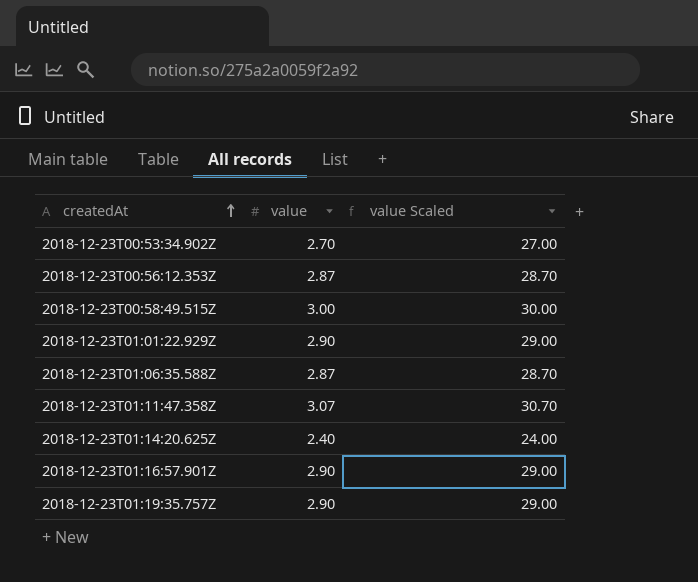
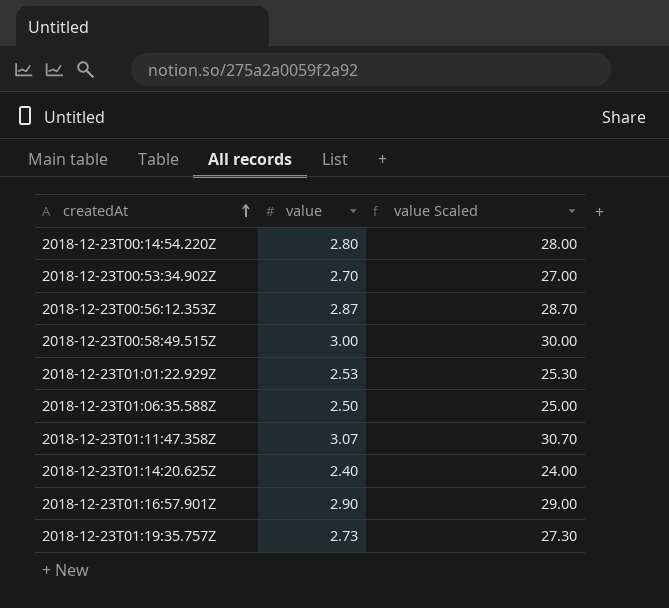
row 2018-12-23T00:14:54.220Z: none -> 2.80 | 28.00
2018-12-23T01:01:22.929Z | value: 2.90 -> 2.53
2018-12-23T01:01:22.929Z | value Scaled: 29.00 -> 25.30
2018-12-23T01:06:35.588Z | value: 2.87 -> 2.50
2018-12-23T01:06:35.588Z | value Scaled: 28.70 -> 25.00
2018-12-23T01:19:35.757Z | value: 2.90 -> 2.73
2018-12-23T01:19:35.757Z | value Scaled: 29.00 -> 27.30

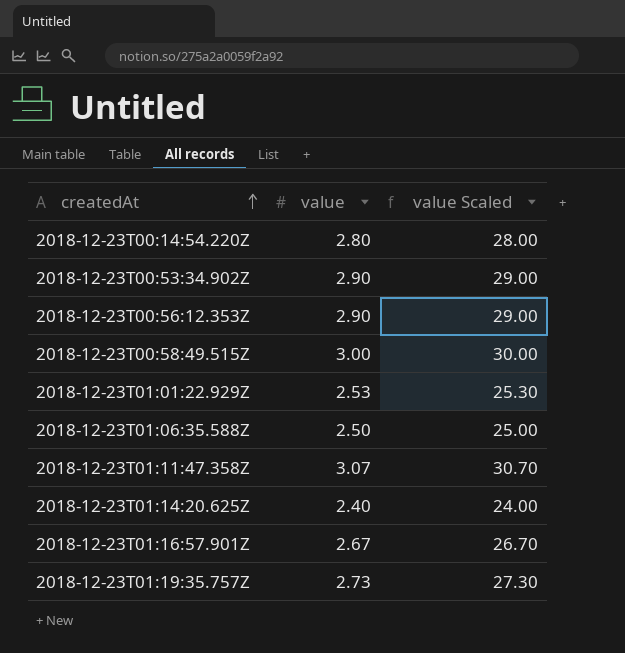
2018-12-23T00:53:34.902Z | value: 2.70 -> 2.90
2018-12-23T00:53:34.902Z | value Scaled: 27.00 -> 29.00
2018-12-23T00:56:12.353Z | value: 2.87 -> 2.90
2018-12-23T00:56:12.353Z | value Scaled: 28.70 -> 29.00
2018-12-23T01:16:57.901Z | value: 2.90 -> 2.67
2018-12-23T01:16:57.901Z | value Scaled: 29.00 -> 26.70

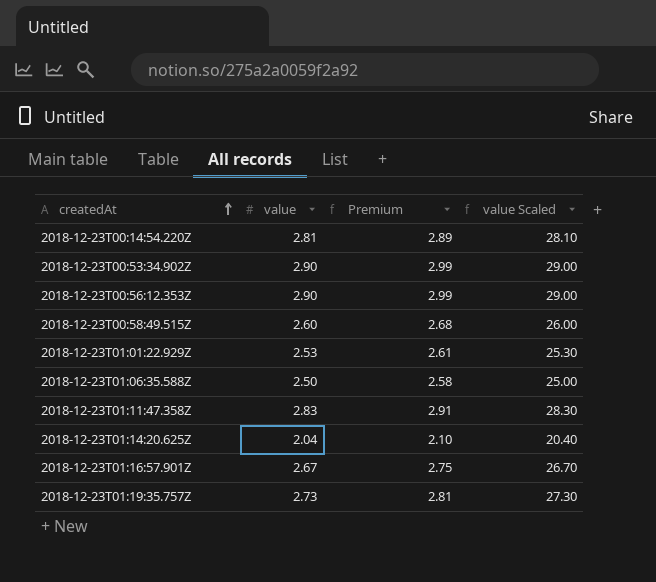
column Premium | formula: none -> [value] * 1.03
2018-12-23T00:14:54.220Z | value: 2.80 -> 2.81
2018-12-23T00:14:54.220Z | value Scaled: 28.00 -> 28.10
2018-12-23T00:58:49.515Z | value: 3.00 -> 2.60
2018-12-23T00:58:49.515Z | value Scaled: 30.00 -> 26.00
2018-12-23T01:11:47.358Z | value: 3.07 -> 2.83
2018-12-23T01:11:47.358Z | value Scaled: 30.70 -> 28.30
2018-12-23T01:14:20.625Z | value: 2.40 -> 2.04
2018-12-23T01:14:20.625Z | value Scaled: 24.00 -> 20.40

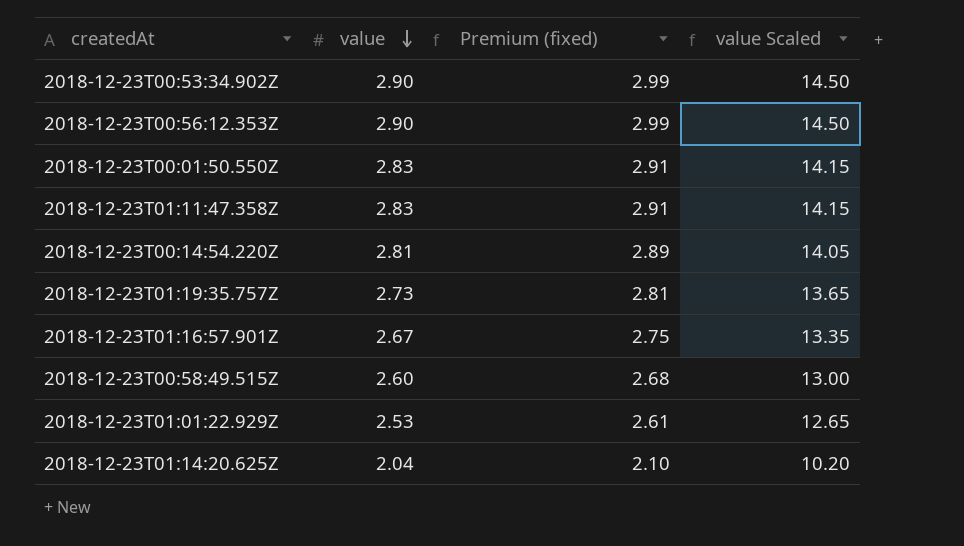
row order: createdAt ascending -> value descending
column name: Premium -> Premium (fixed)
column value Scaled | formula: [value] * 10 -> [value] * 5
row 2018-12-23T01:06:35.588Z: 2.50 | 2.58 | 25.00 -> none
row 2018-12-23T00:01:50.550Z: none -> 2.83 | 2.91 | 14.15

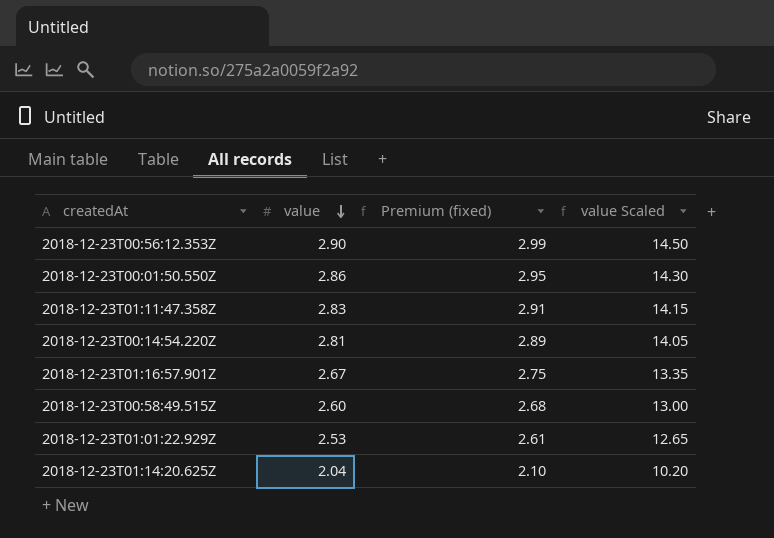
row 2018-12-23T00:53:34.902Z: 2.90 | 2.99 | 14.50 -> none
row 2018-12-23T01:19:35.757Z: 2.73 | 2.81 | 13.65 -> none
2018-12-23T00:01:50.550Z | value: 2.83 -> 2.86
2018-12-23T00:01:50.550Z | Premium (fixed): 2.91 -> 2.95
2018-12-23T00:01:50.550Z | value Scaled: 14.15 -> 14.30

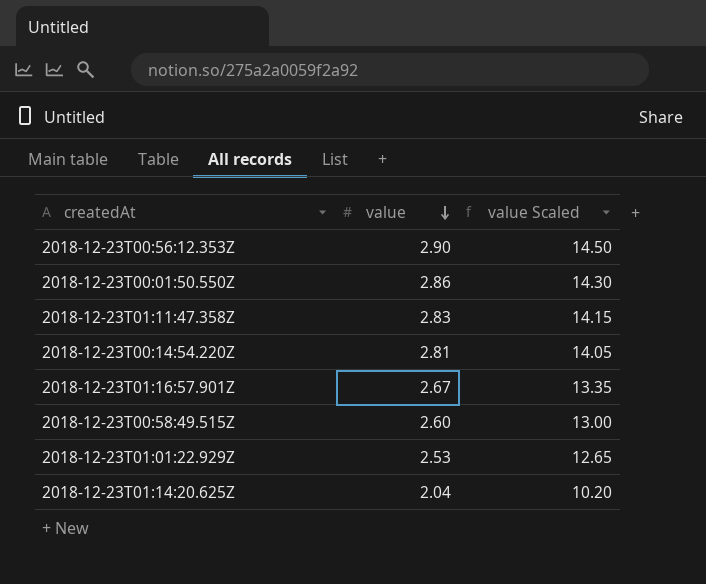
column Premium (fixed) | formula: [value] * 1.03 -> none

